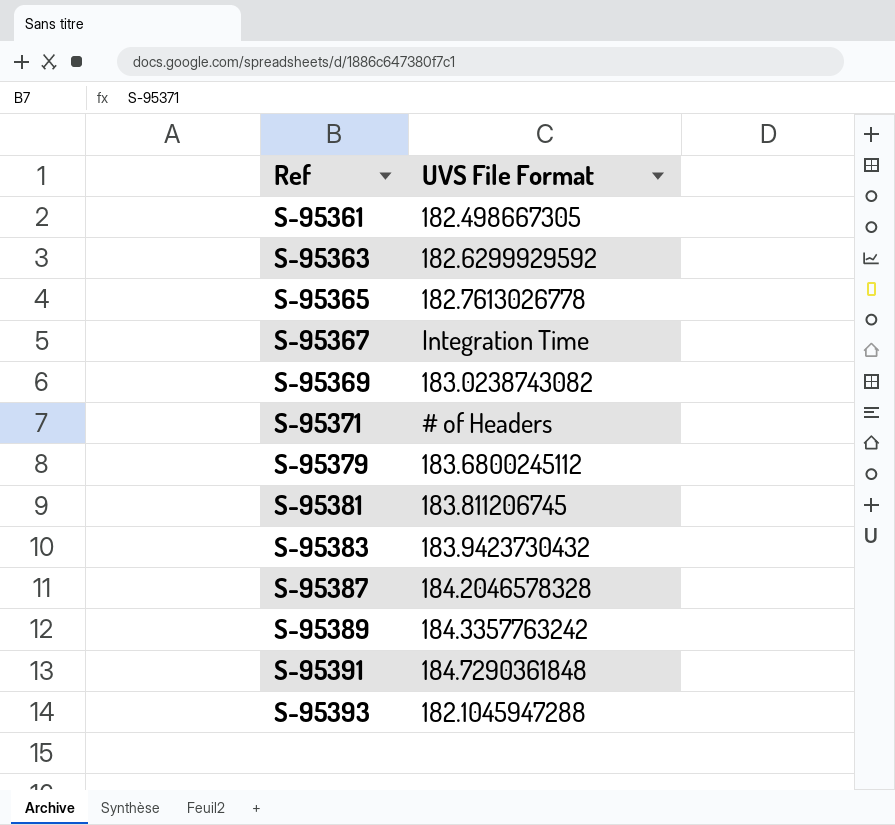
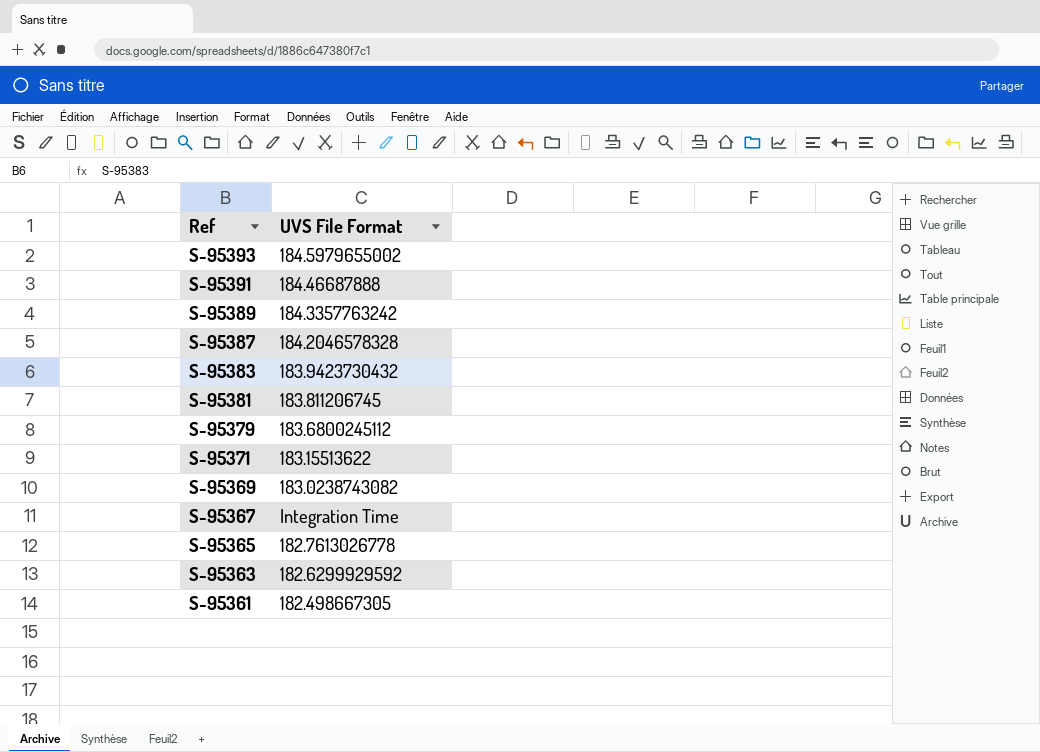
row order: Ref ascending -> Ref descending
S-95393 | UVS File Format: 182.1045947288 -> 184.5979655002
S-95391 | UVS File Format: 184.7290361848 -> 184.46687888
S-95371 | UVS File Format: # of Headers -> 183.15513622

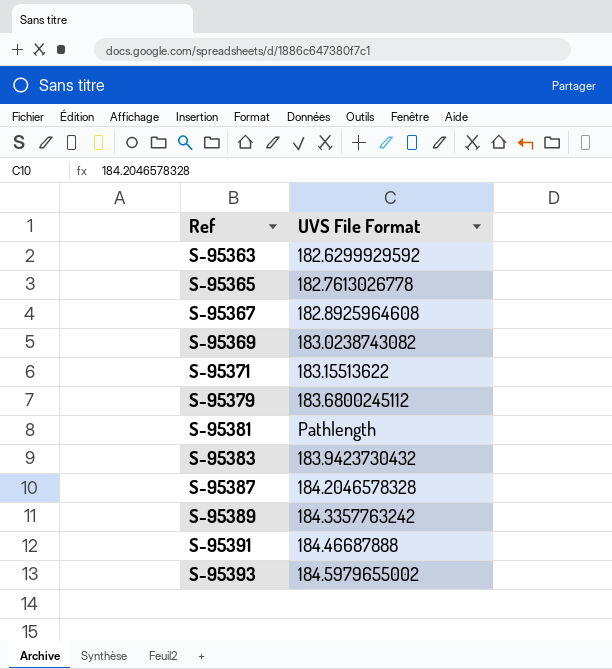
row order: Ref descending -> Ref ascending
row S-95361: 182.498667305 -> none
S-95367 | UVS File Format: Integration Time -> 182.8925964608
S-95381 | UVS File Format: 183.811206745 -> Pathlength

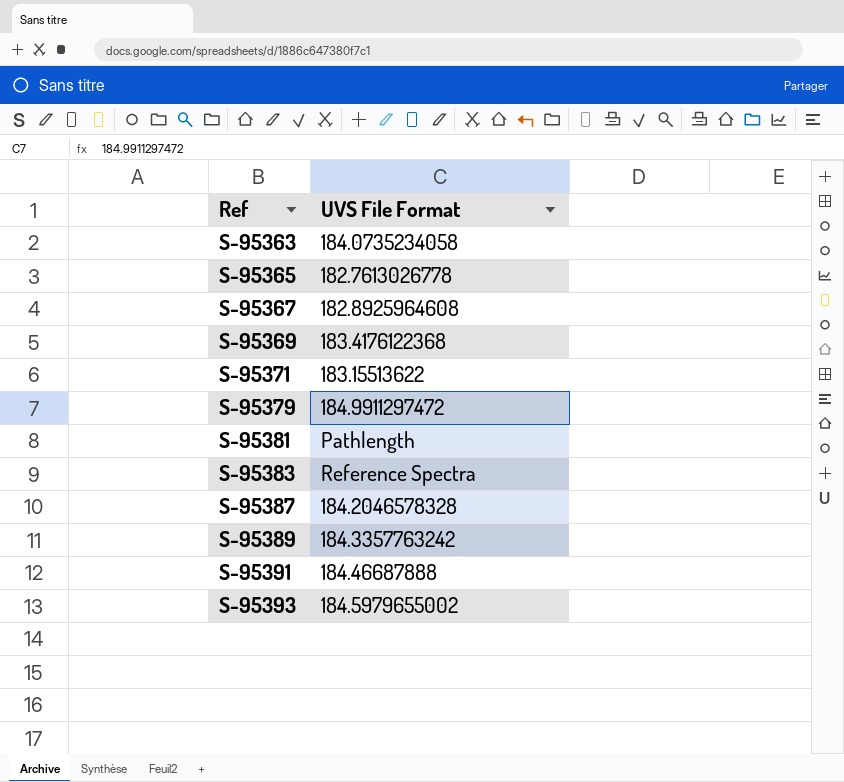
S-95363 | UVS File Format: 182.6299929592 -> 184.0735234058
S-95369 | UVS File Format: 183.0238743082 -> 183.4176122368
S-95379 | UVS File Format: 183.6800245112 -> 184.9911297472
S-95383 | UVS File Format: 183.9423730432 -> Reference Spectra

